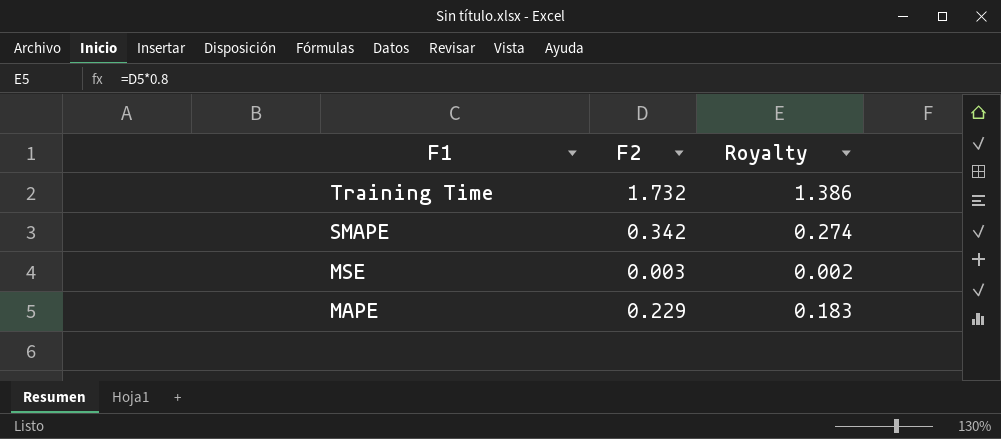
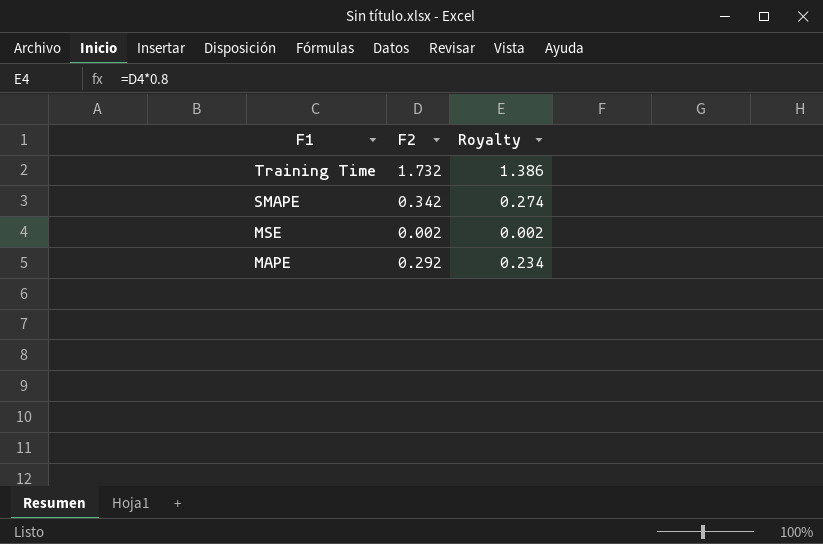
MSE | F2: 0.003 -> 0.002
MAPE | F2: 0.229 -> 0.292
MAPE | Royalty: 0.183 -> 0.234

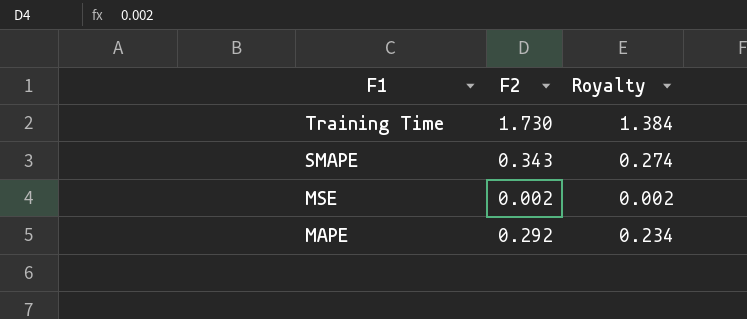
Training Time | F2: 1.732 -> 1.730
Training Time | Royalty: 1.386 -> 1.384
SMAPE | F2: 0.342 -> 0.343

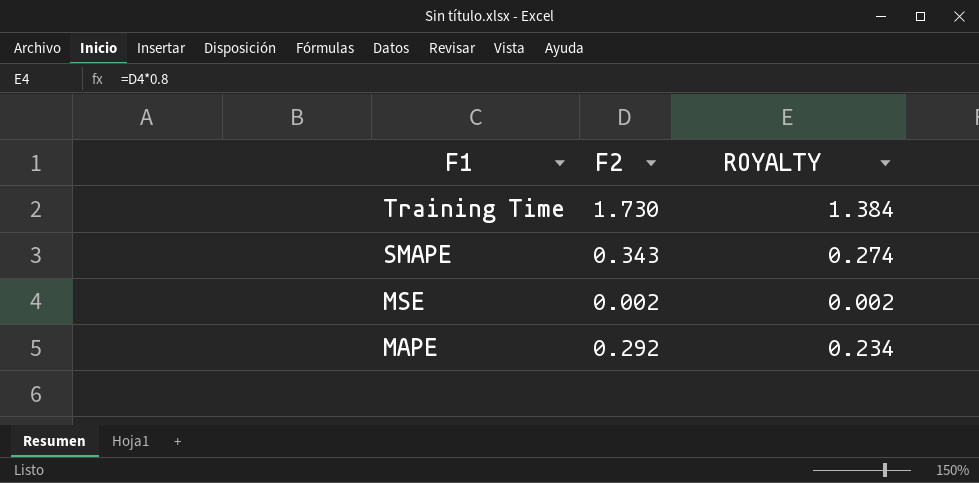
column name: Royalty -> ROYALTY

